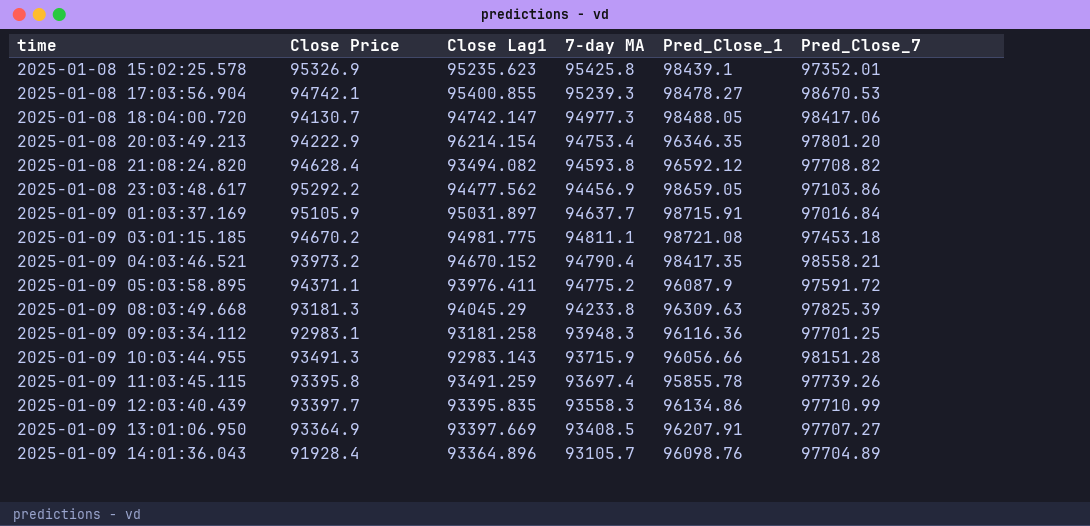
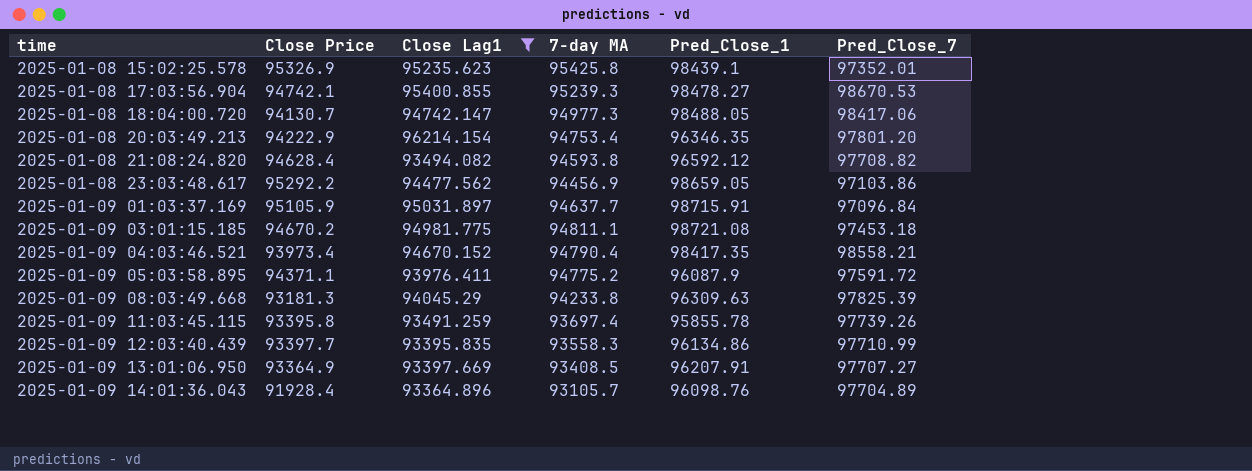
filter: none -> Close Lag1 >= 93364.896
2025-01-09 01:03:37.169 | Pred_Close_7: 97016.84 -> 97096.84
2025-01-09 04:03:46.521 | Close Price: 93973.2 -> 93973.4

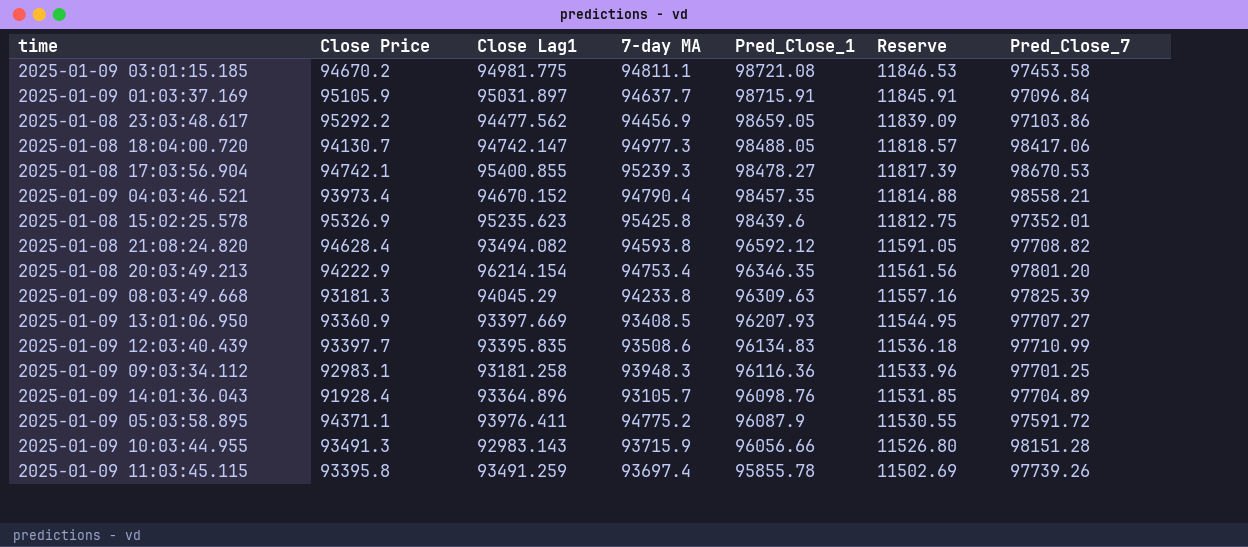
filter: Close Lag1 >= 93364.896 -> none
row order: time ascending -> Pred_Close_1 descending
column Reserve | formula: none -> [Pred_Close_1] * 0.12
2025-01-09 03:01:15.185 | Pred_Close_7: 97453.18 -> 97453.58
2025-01-09 04:03:46.521 | Pred_Close_1: 98417.35 -> 98457.35
2025-01-08 15:02:25.578 | Pred_Close_1: 98439.1 -> 98439.6
2025-01-09 13:01:06.950 | Close Price: 93364.9 -> 93360.9
2025-01-09 13:01:06.950 | Pred_Close_1: 96207.91 -> 96207.93
2025-01-09 12:03:40.439 | 7-day MA: 93558.3 -> 93508.6
2025-01-09 12:03:40.439 | Pred_Close_1: 96134.86 -> 96134.83

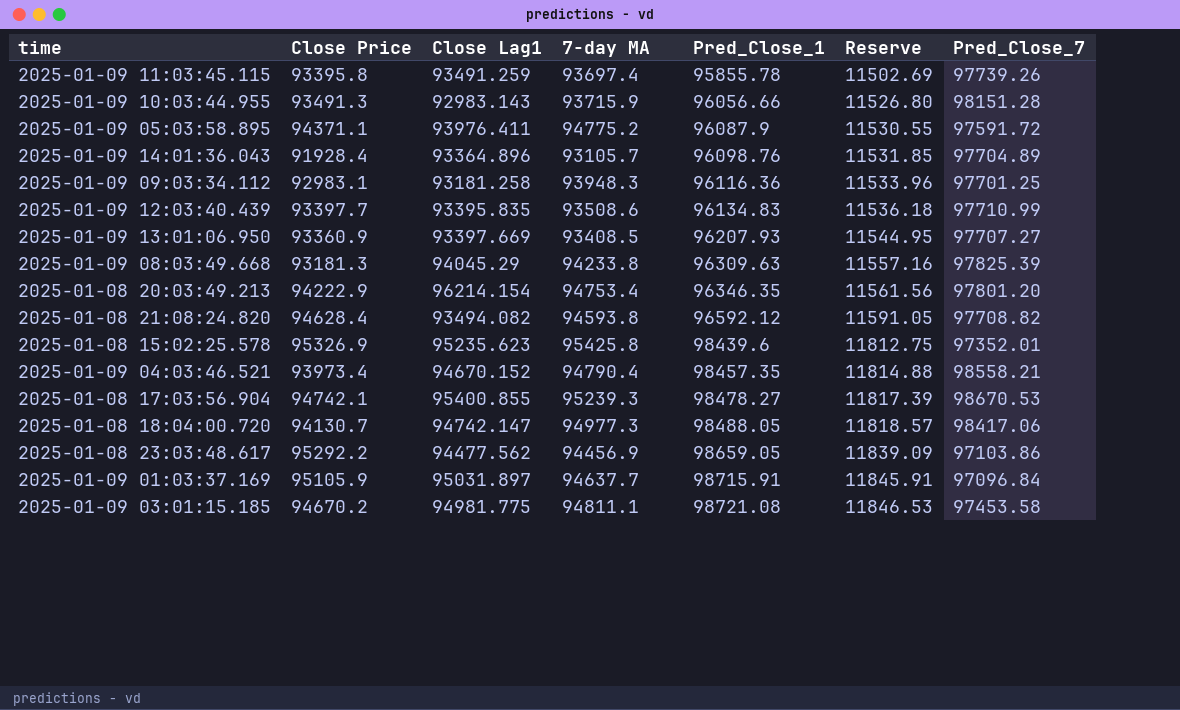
row order: Pred_Close_1 descending -> Pred_Close_1 ascending

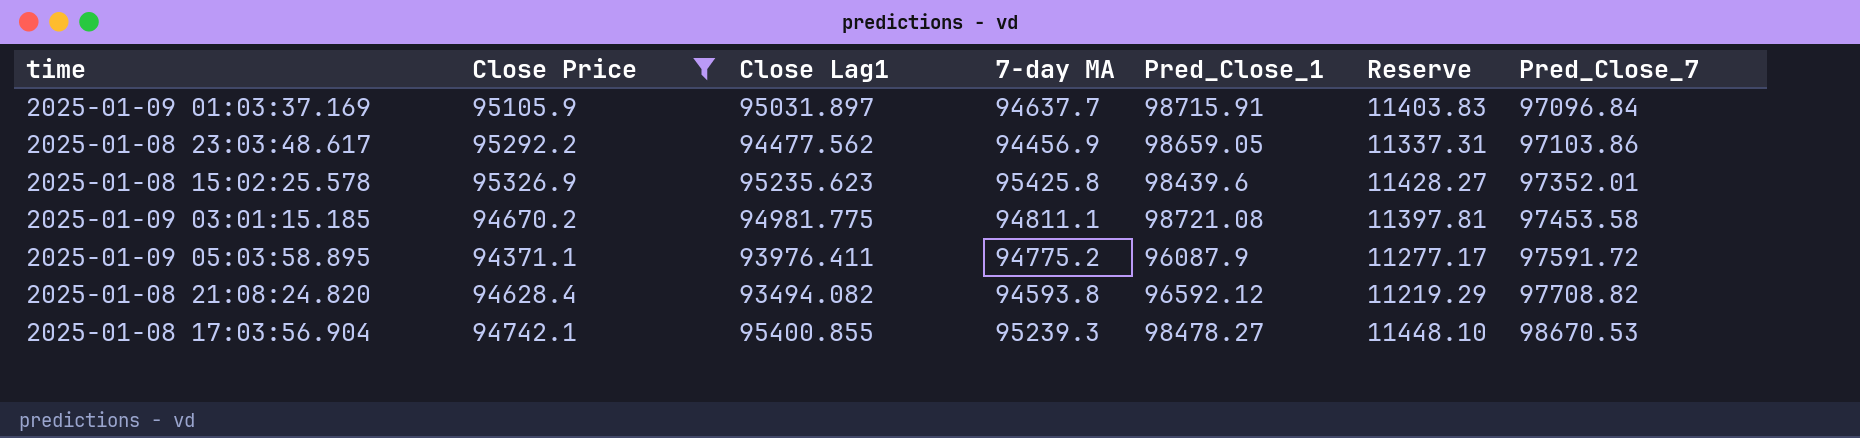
filter: none -> Close Price >= 94371.1
row order: Pred_Close_1 ascending -> Pred_Close_7 ascending
column Reserve | formula: [Pred_Close_1] * 0.12 -> [Close Lag1] * 0.12

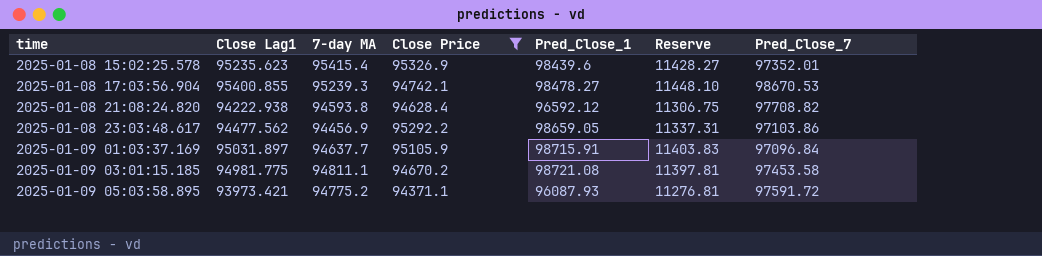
row order: Pred_Close_7 ascending -> time ascending
column Close Price | position: 2 -> 4
2025-01-08 15:02:25.578 | 7-day MA: 95425.8 -> 95415.4
2025-01-08 21:08:24.820 | Close Lag1: 93494.082 -> 94222.938
2025-01-08 21:08:24.820 | Reserve: 11219.29 -> 11306.75
2025-01-09 05:03:58.895 | Close Lag1: 93976.411 -> 93973.421
2025-01-09 05:03:58.895 | Pred_Close_1: 96087.9 -> 96087.93
2025-01-09 05:03:58.895 | Reserve: 11277.17 -> 11276.81

